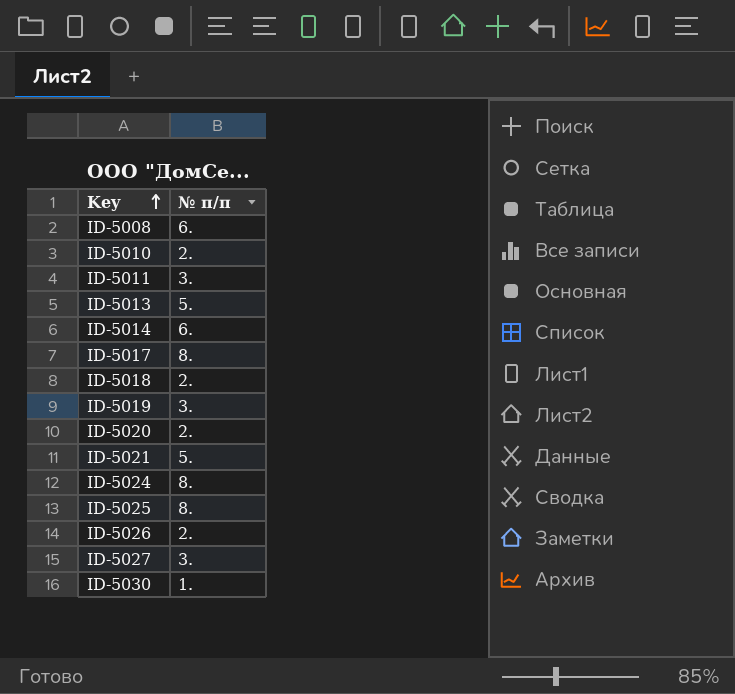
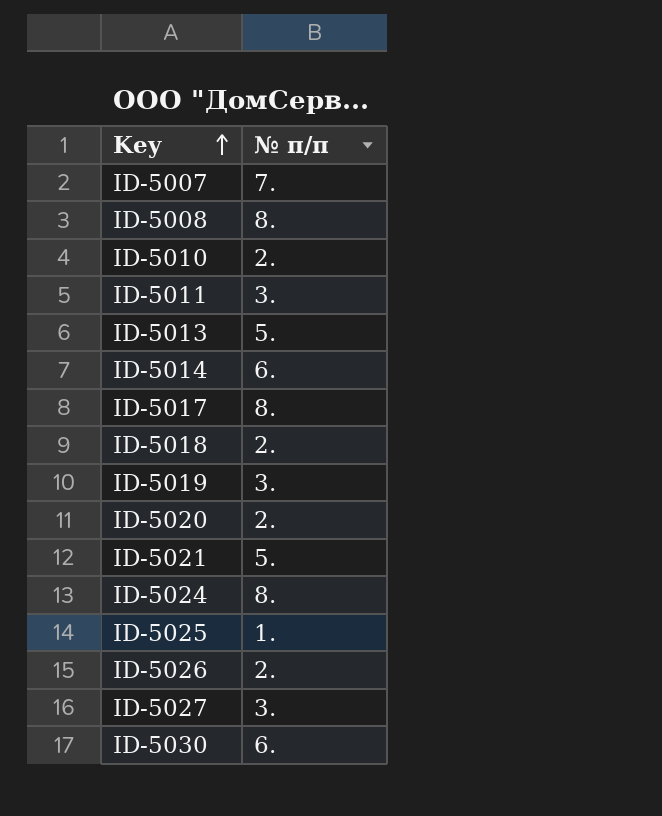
row ID-5007: none -> 7.
ID-5008 | № п/п: 6. -> 8.
ID-5025 | № п/п: 8. -> 1.
ID-5030 | № п/п: 1. -> 6.

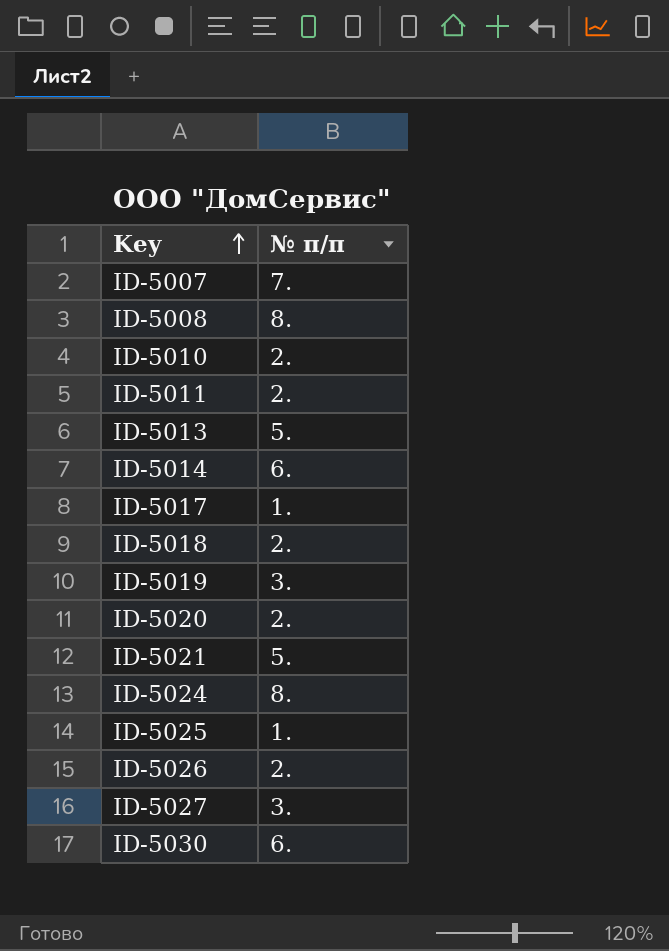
ID-5011 | № п/п: 3. -> 2.
ID-5017 | № п/п: 8. -> 1.

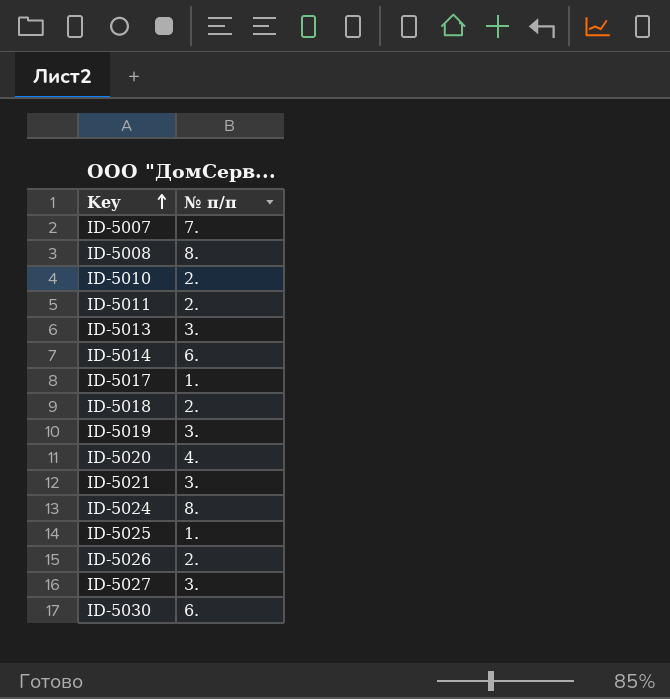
ID-5013 | № п/п: 5. -> 3.
ID-5020 | № п/п: 2. -> 4.
ID-5021 | № п/п: 5. -> 3.

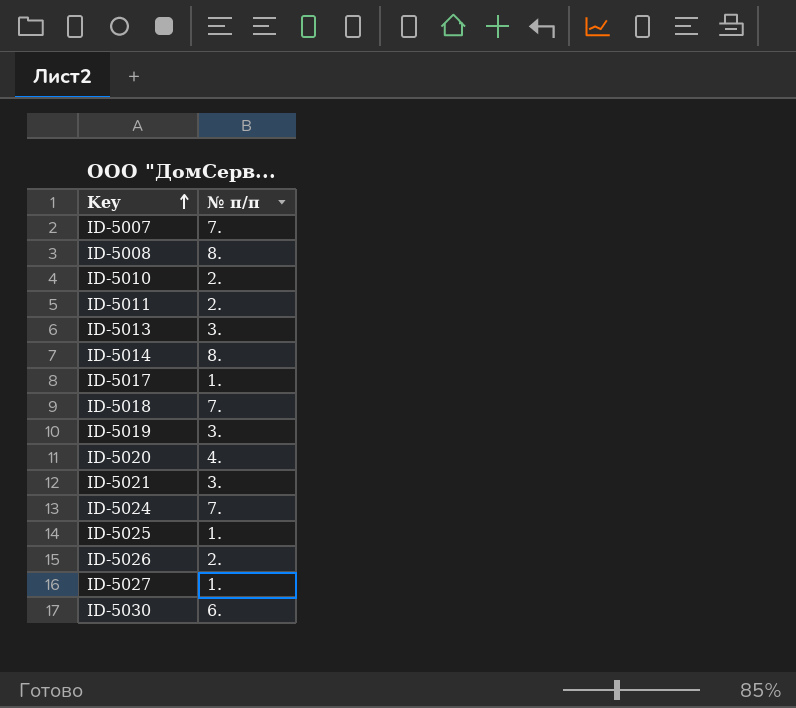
ID-5014 | № п/п: 6. -> 8.
ID-5018 | № п/п: 2. -> 7.
ID-5024 | № п/п: 8. -> 7.
ID-5027 | № п/п: 3. -> 1.

